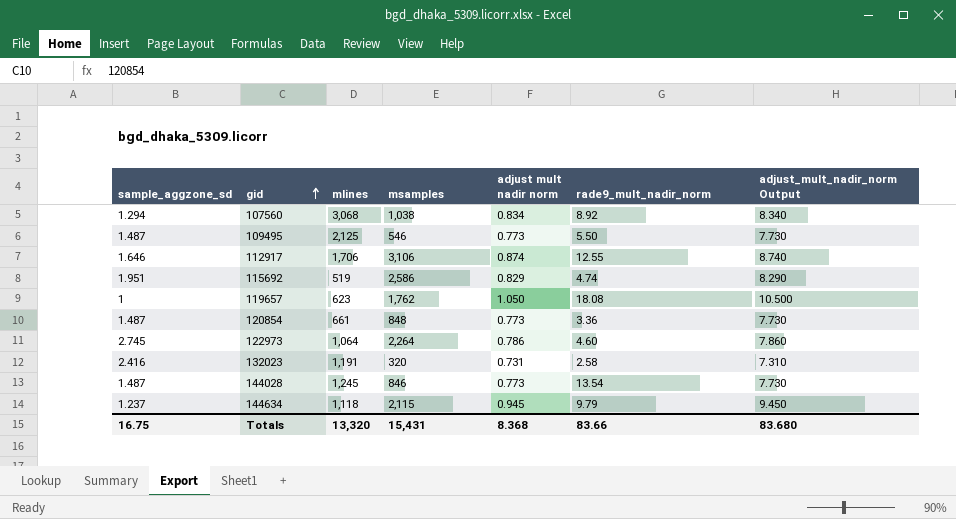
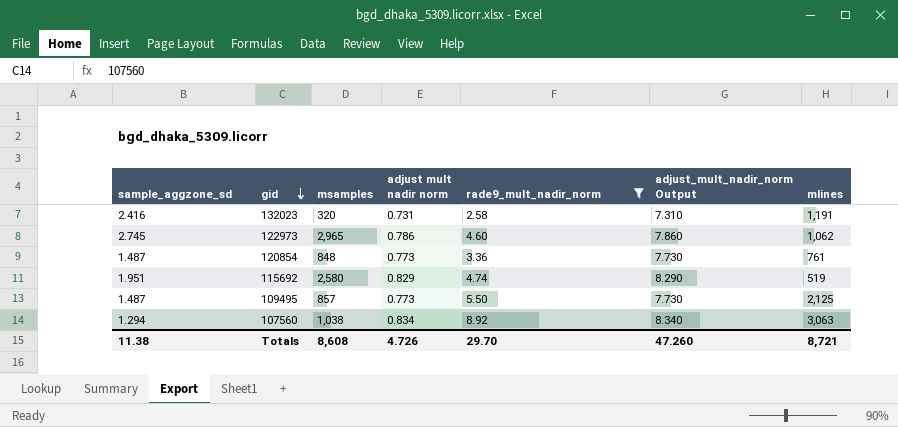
filter: none -> rade9_mult_nadir_norm <= 8.92
row order: gid ascending -> gid descending
column mlines | position: 3 -> 7
122973 | msamples: 2,264 -> 2,965
122973 | mlines: 1,064 -> 1,062
120854 | mlines: 661 -> 761
115692 | msamples: 2,586 -> 2,580
109495 | msamples: 546 -> 857
107560 | mlines: 3,068 -> 3,063
Totals | sample_aggzone_sd: 16.75 -> 11.38
Totals | msamples: 15,431 -> 8,608
Totals | adjust mult nadir norm: 8.368 -> 4.726
Totals | rade9_mult_nadir_norm: 83.66 -> 29.70
Totals | adjust_mult_nadir_norm Output: 83.680 -> 47.260
Totals | mlines: 13,320 -> 8,721

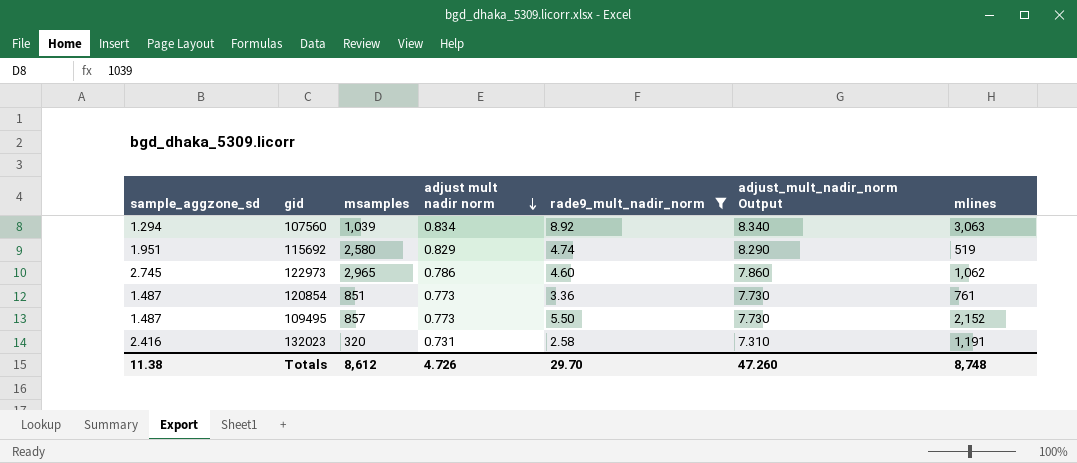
row order: gid descending -> adjust mult nadir norm descending
107560 | msamples: 1,038 -> 1,039
120854 | msamples: 848 -> 851
109495 | mlines: 2,125 -> 2,152
Totals | msamples: 8,608 -> 8,612
Totals | mlines: 8,721 -> 8,748

